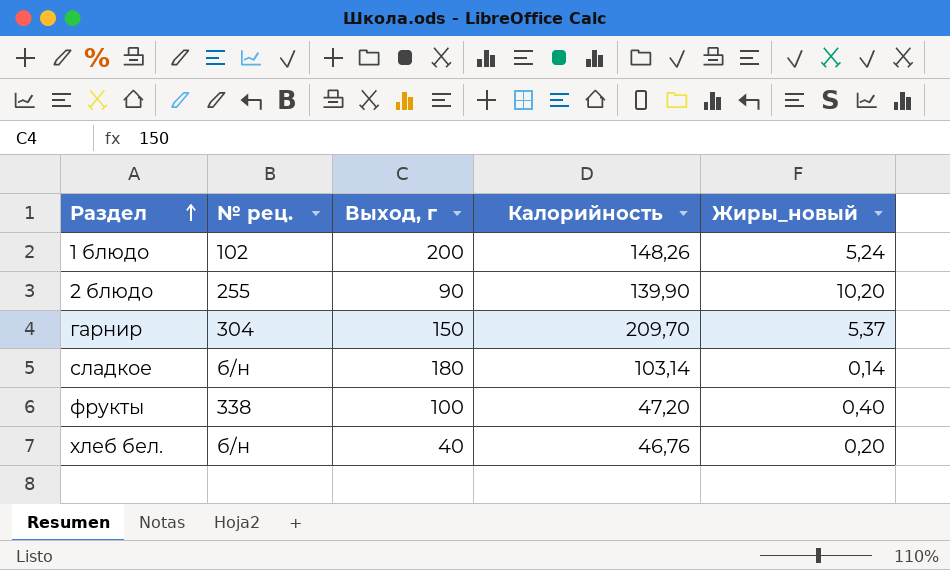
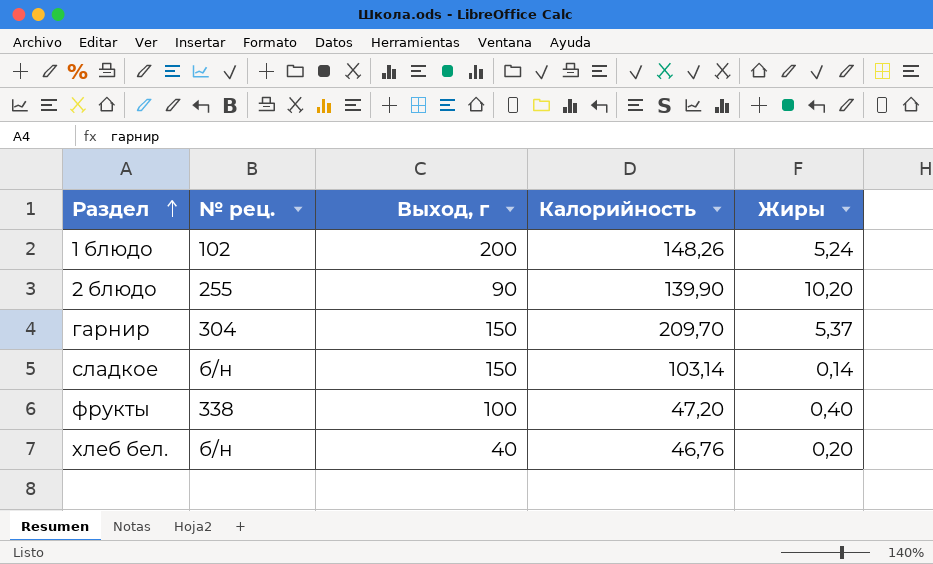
column name: Жиры_новый -> Жиры
сладкое | Выход, г: 180 -> 150

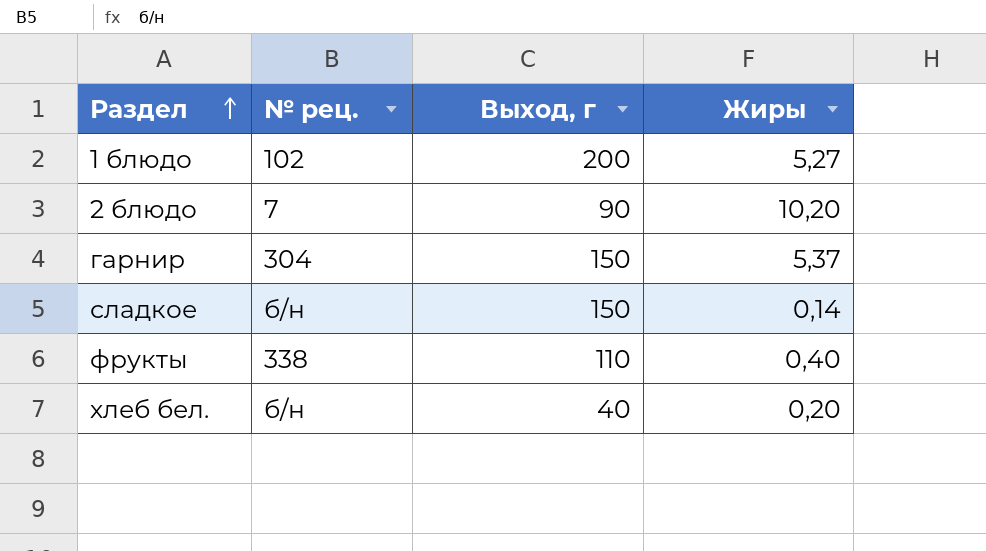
column Калорийность | position: 4 -> none
1 блюдо | Жиры: 5,24 -> 5,27
2 блюдо | № рец.: 255 -> 7
фрукты | Выход, г: 100 -> 110

